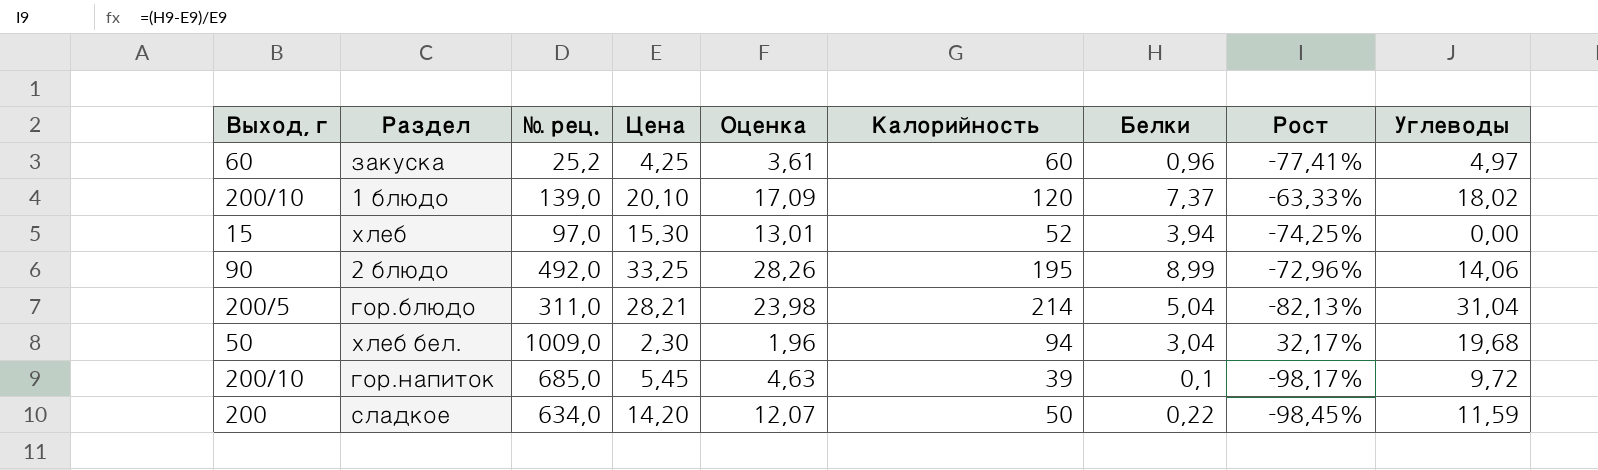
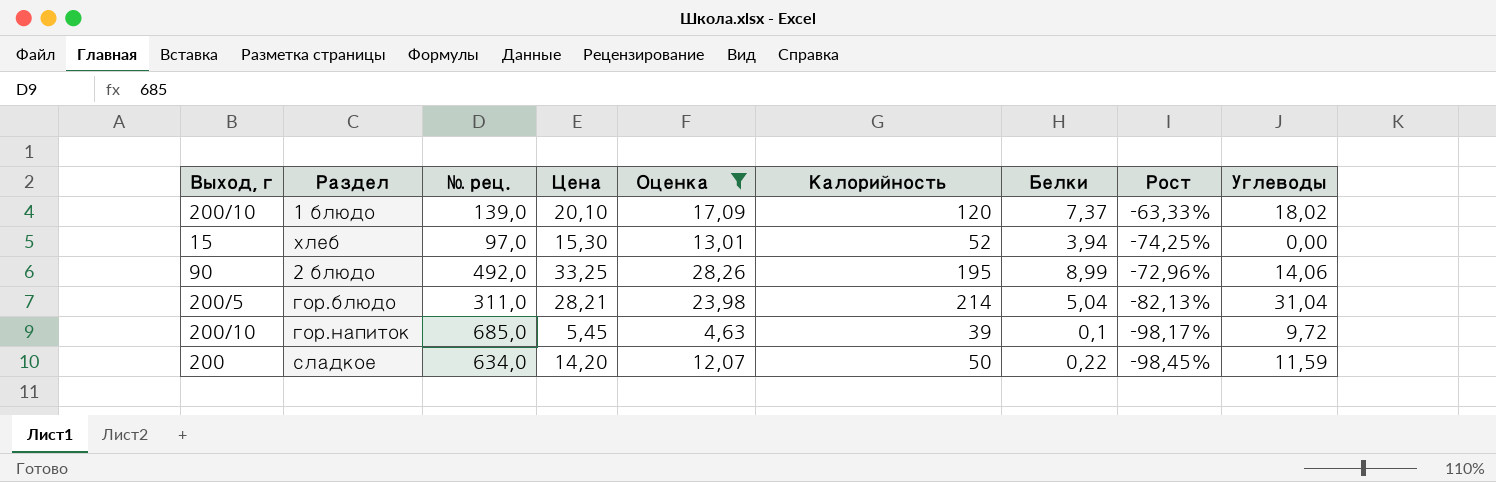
filter: none -> Оценка >= 4,63

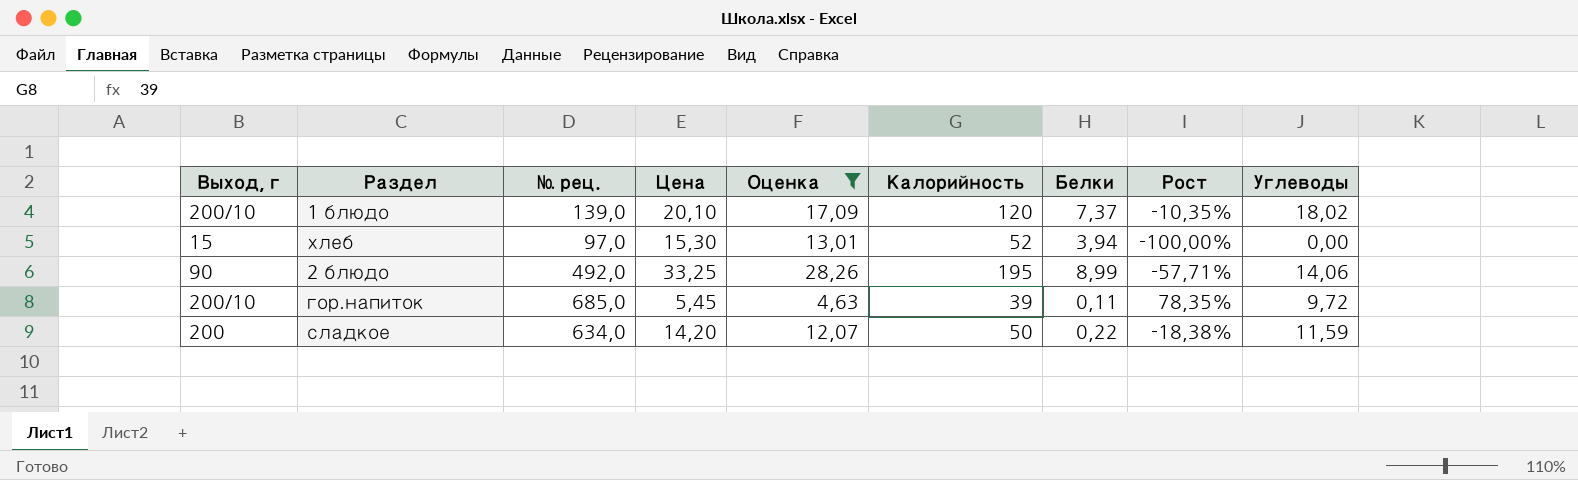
column Рост | formula: ([Белки] - [Цена]) / [Цена] -> ([Углеводы] - [Цена]) / [Цена]
row гор.блюдо: 200/5 | 311,0 | 28,21 | 23,98 | 214 | 5,04 | -82,13% | 31,04 -> none
гор.напиток | Белки: 0,1 -> 0,11

